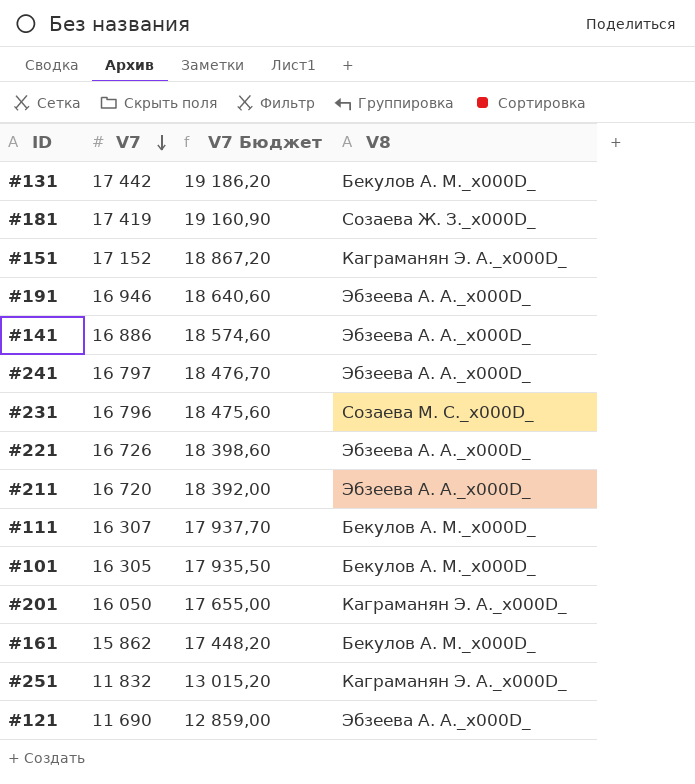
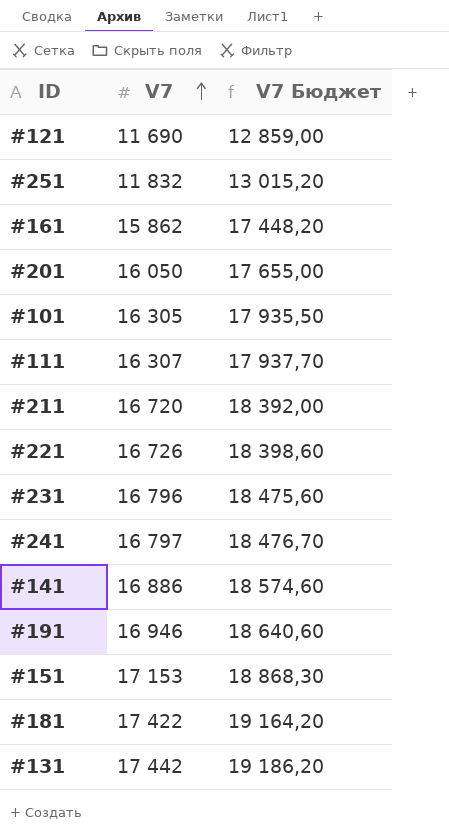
row order: V7 descending -> V7 ascending
column V8 | position: 4 -> none
#151 | V7: 17 152 -> 17 153
#151 | V7 Бюджет: 18 867,20 -> 18 868,30
#181 | V7: 17 419 -> 17 422
#181 | V7 Бюджет: 19 160,90 -> 19 164,20

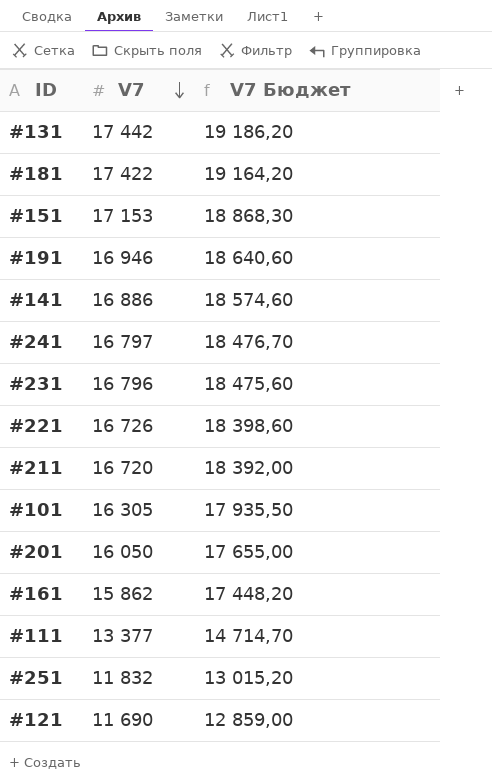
row order: V7 ascending -> V7 descending
#111 | V7: 16 307 -> 13 377
#111 | V7 Бюджет: 17 937,70 -> 14 714,70

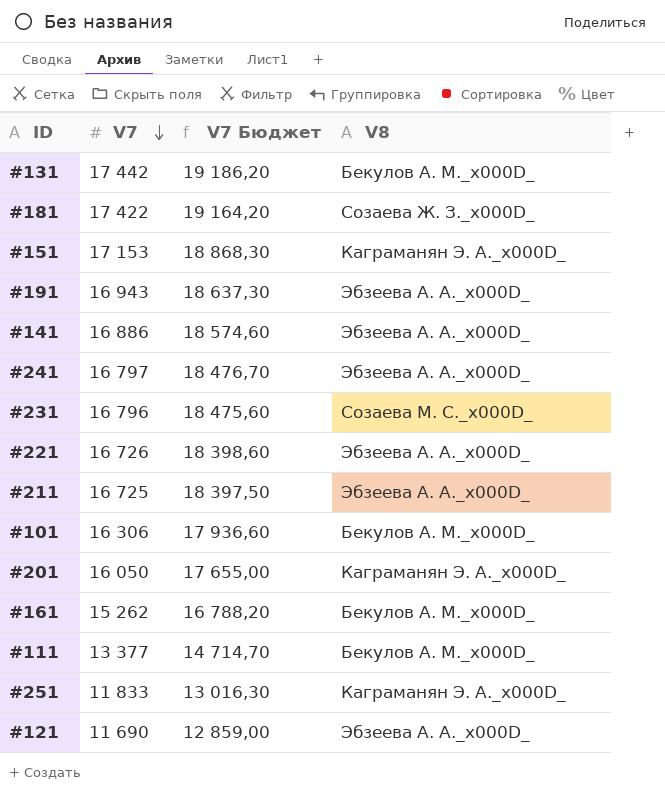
column V8 | position: none -> 4
#191 | V7: 16 946 -> 16 943
#191 | V7 Бюджет: 18 640,60 -> 18 637,30
#211 | V7: 16 720 -> 16 725
#211 | V7 Бюджет: 18 392,00 -> 18 397,50
#101 | V7: 16 305 -> 16 306
#101 | V7 Бюджет: 17 935,50 -> 17 936,60
#161 | V7: 15 862 -> 15 262
#161 | V7 Бюджет: 17 448,20 -> 16 788,20
#251 | V7: 11 832 -> 11 833
#251 | V7 Бюджет: 13 015,20 -> 13 016,30

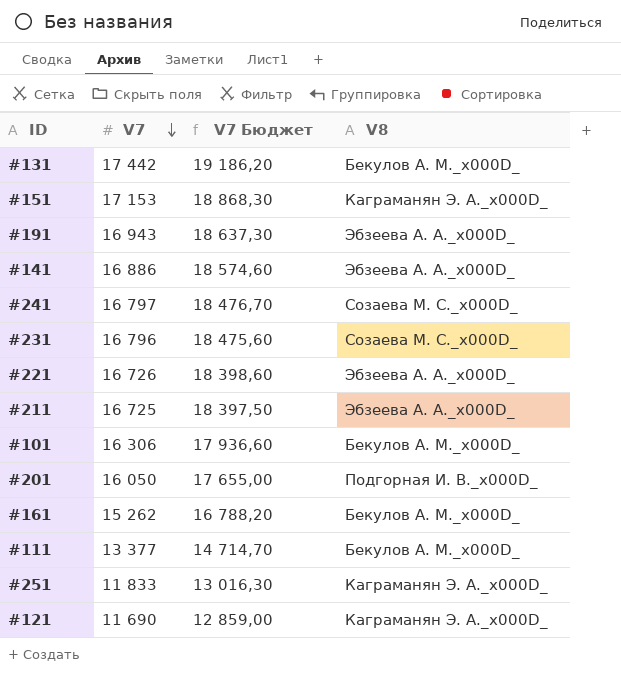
row #181: 17 422 | 19 164,20 | Созаева Ж. З._x000D_ -> none
#241 | V8: Эбзеева А. А._x000D_ -> Созаева М. С._x000D_
#201 | V8: Каграманян Э. А._x000D_ -> Подгорная И. В._x000D_
#121 | V8: Эбзеева А. А._x000D_ -> Каграманян Э. А._x000D_

